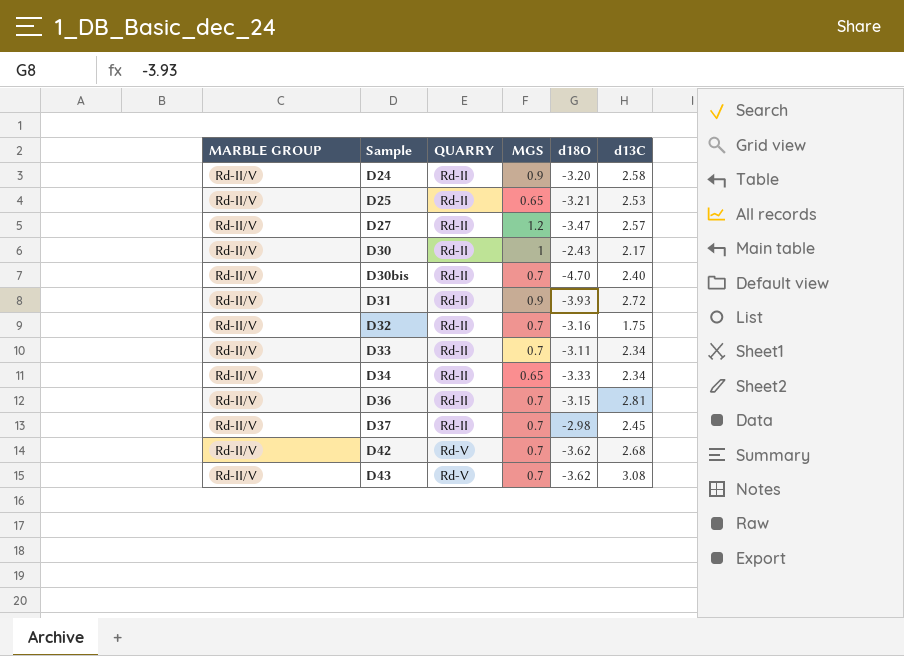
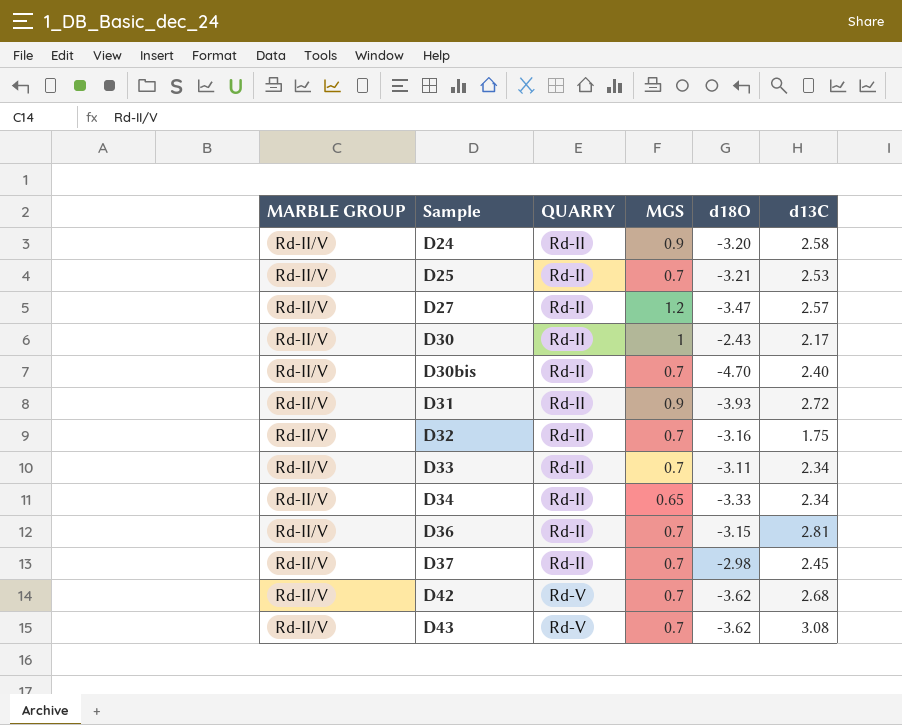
D25 | MGS: 0.65 -> 0.7

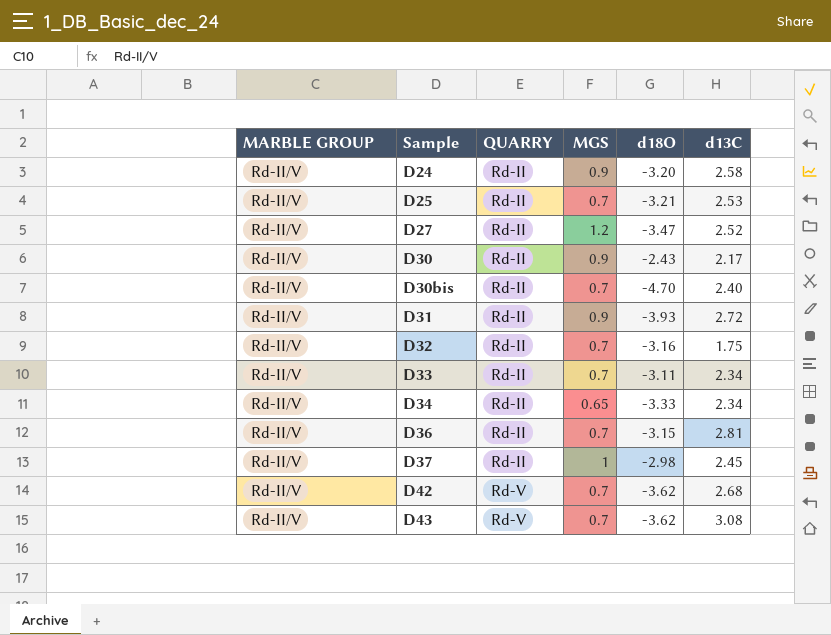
D27 | d13C: 2.57 -> 2.52
D30 | MGS: 1 -> 0.9
D37 | MGS: 0.7 -> 1

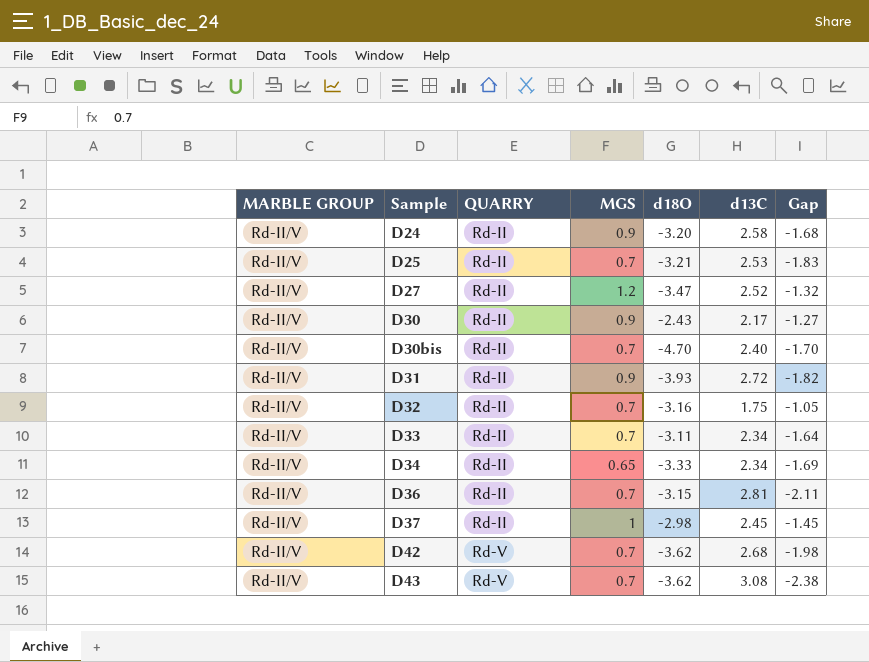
column Gap | formula: none -> [MGS] - [d13C]

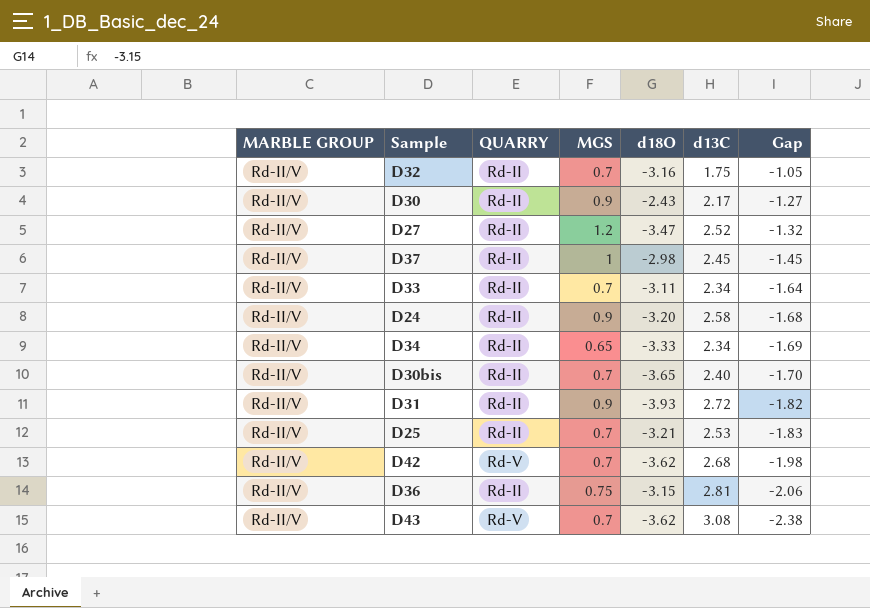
row order: Sample ascending -> Gap descending
D30bis | d18O: -4.70 -> -3.65
D36 | MGS: 0.7 -> 0.75
D36 | Gap: -2.11 -> -2.06

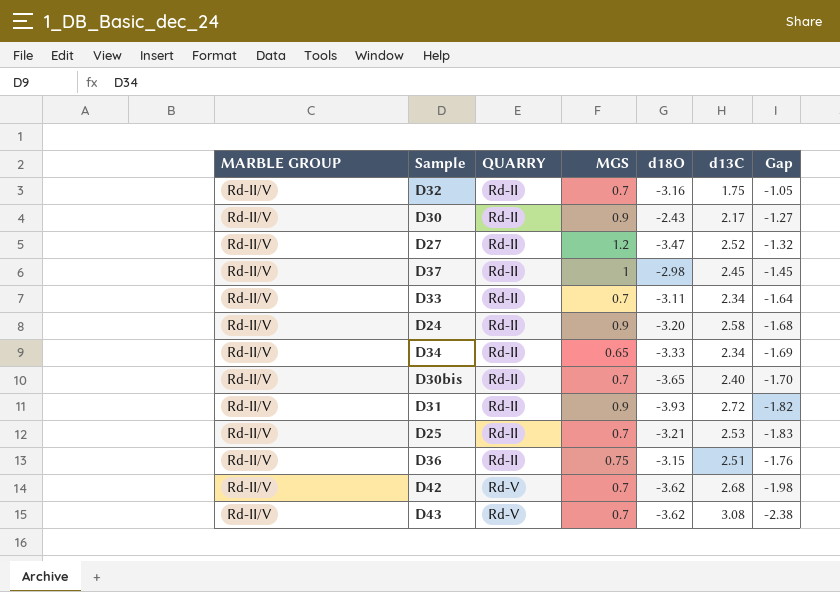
row order: Gap descending -> QUARRY ascending
D36 | d13C: 2.81 -> 2.51
D36 | Gap: -2.06 -> -1.76

